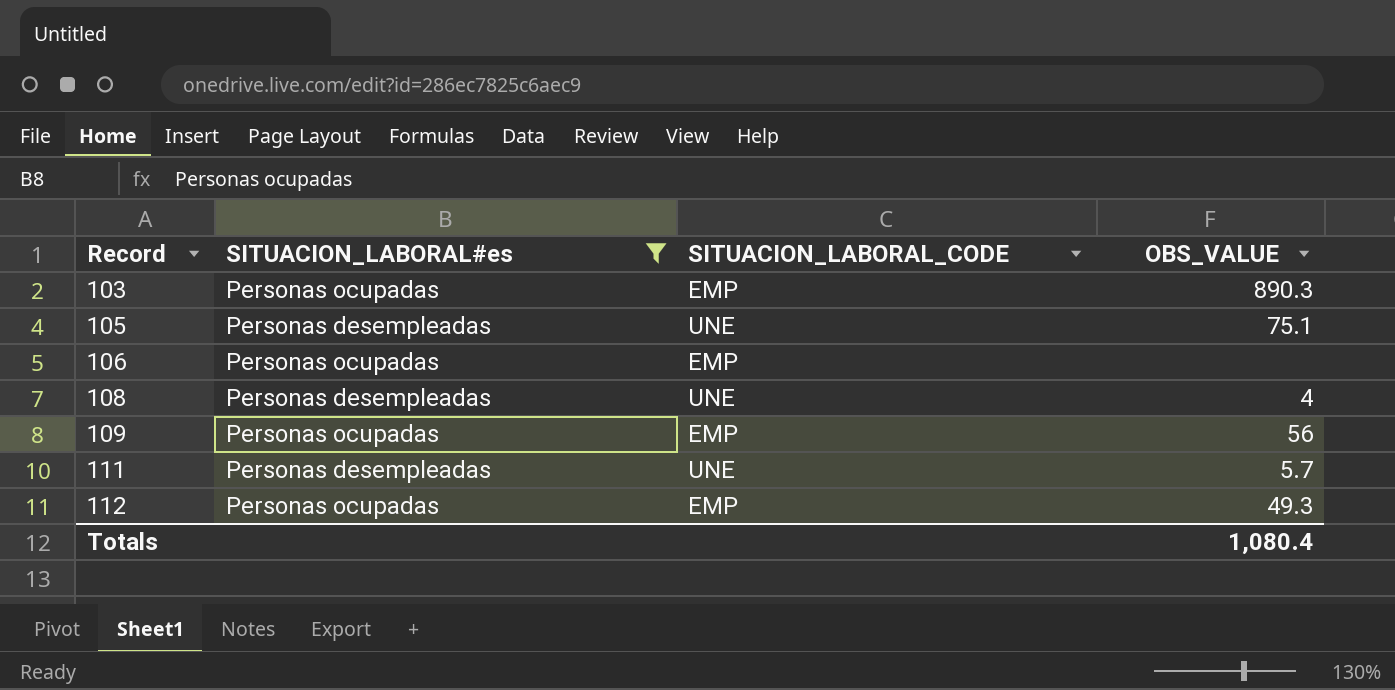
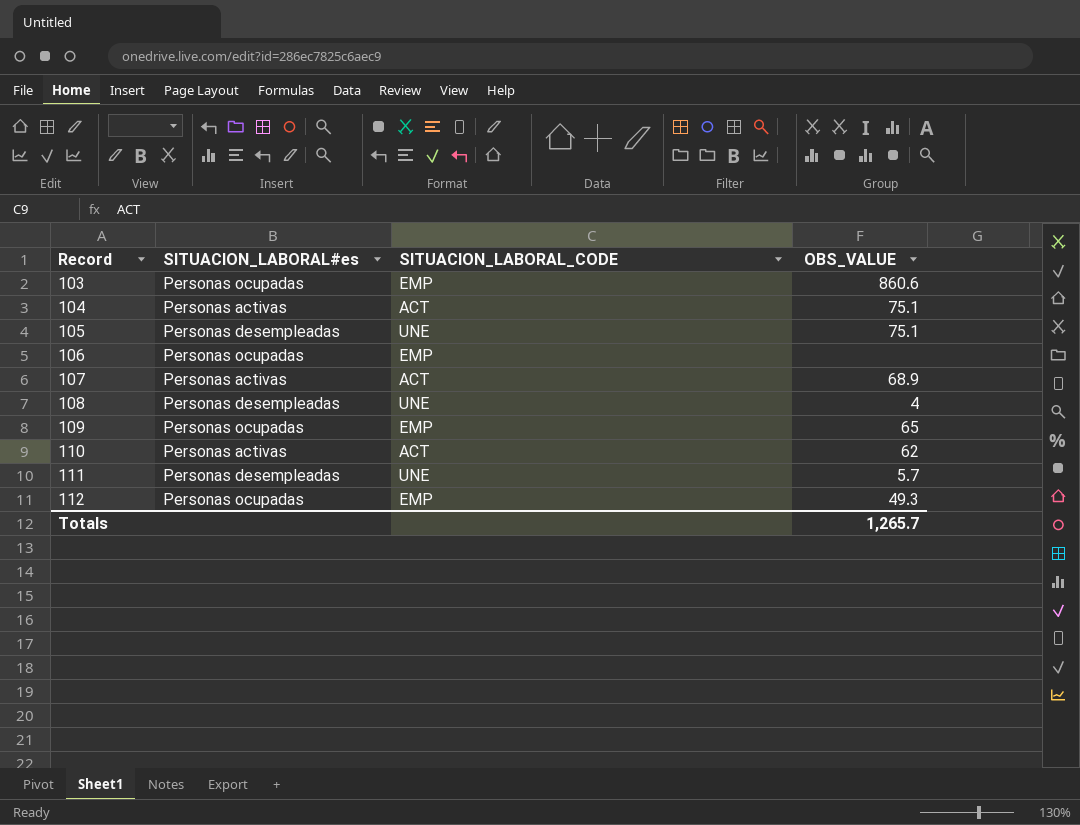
filter: SITUACION_LABORAL#es != Personas activas -> none
103 | OBS_VALUE: 890.3 -> 860.6
109 | OBS_VALUE: 56 -> 65
Totals | OBS_VALUE: 1,080.4 -> 1,265.7

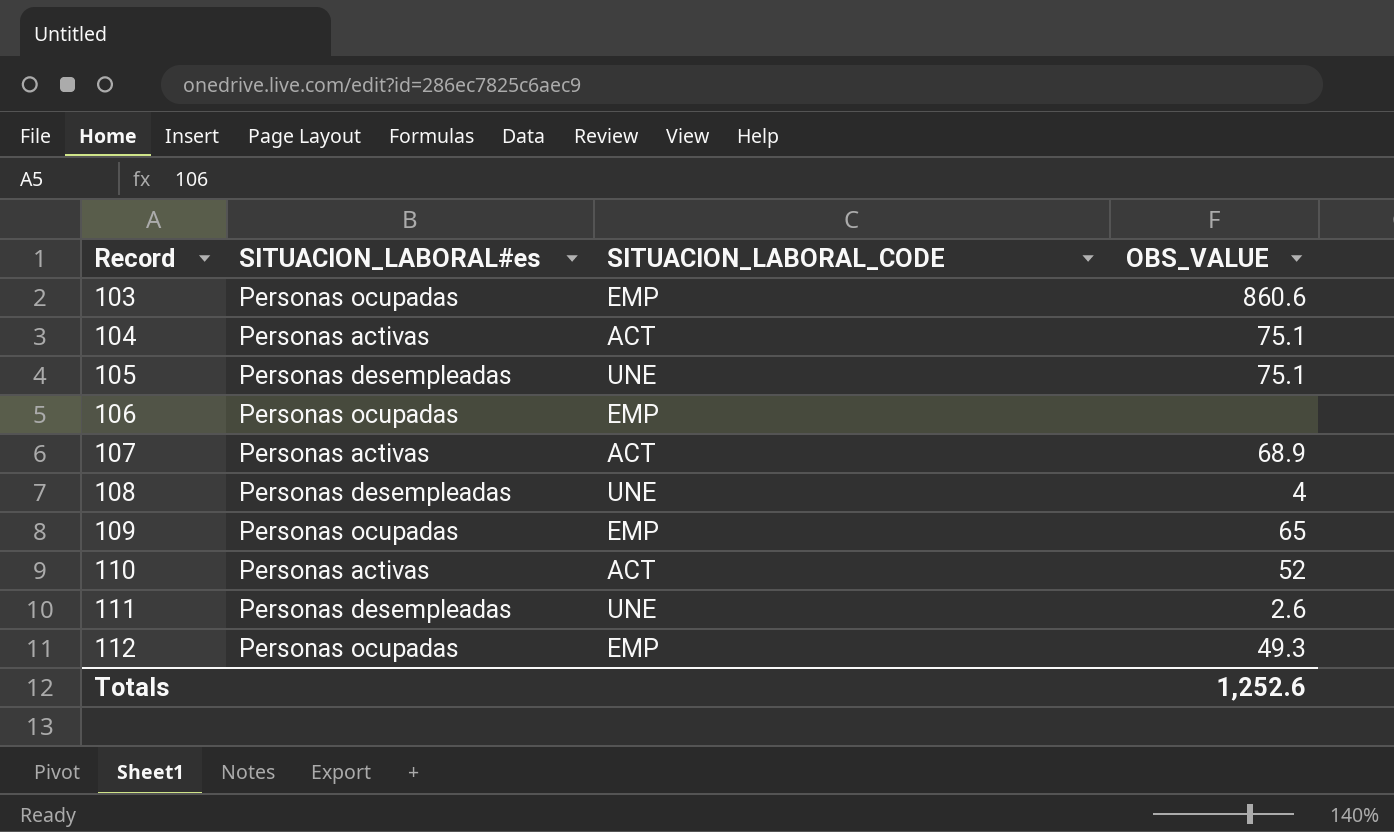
110 | OBS_VALUE: 62 -> 52
111 | OBS_VALUE: 5.7 -> 2.6
Totals | OBS_VALUE: 1,265.7 -> 1,252.6

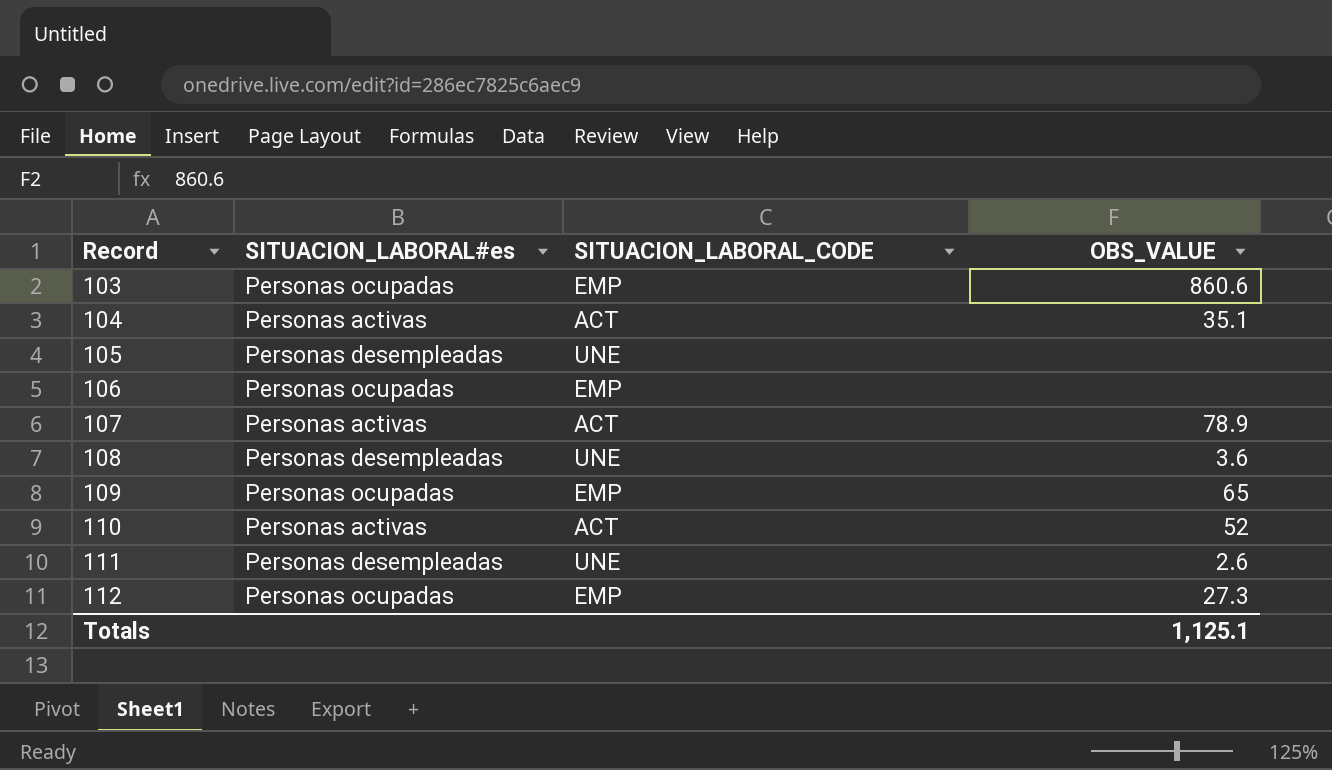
104 | OBS_VALUE: 75.1 -> 35.1
105 | OBS_VALUE: 75.1 -> none
107 | OBS_VALUE: 68.9 -> 78.9
108 | OBS_VALUE: 4 -> 3.6
112 | OBS_VALUE: 49.3 -> 27.3
Totals | OBS_VALUE: 1,252.6 -> 1,125.1

